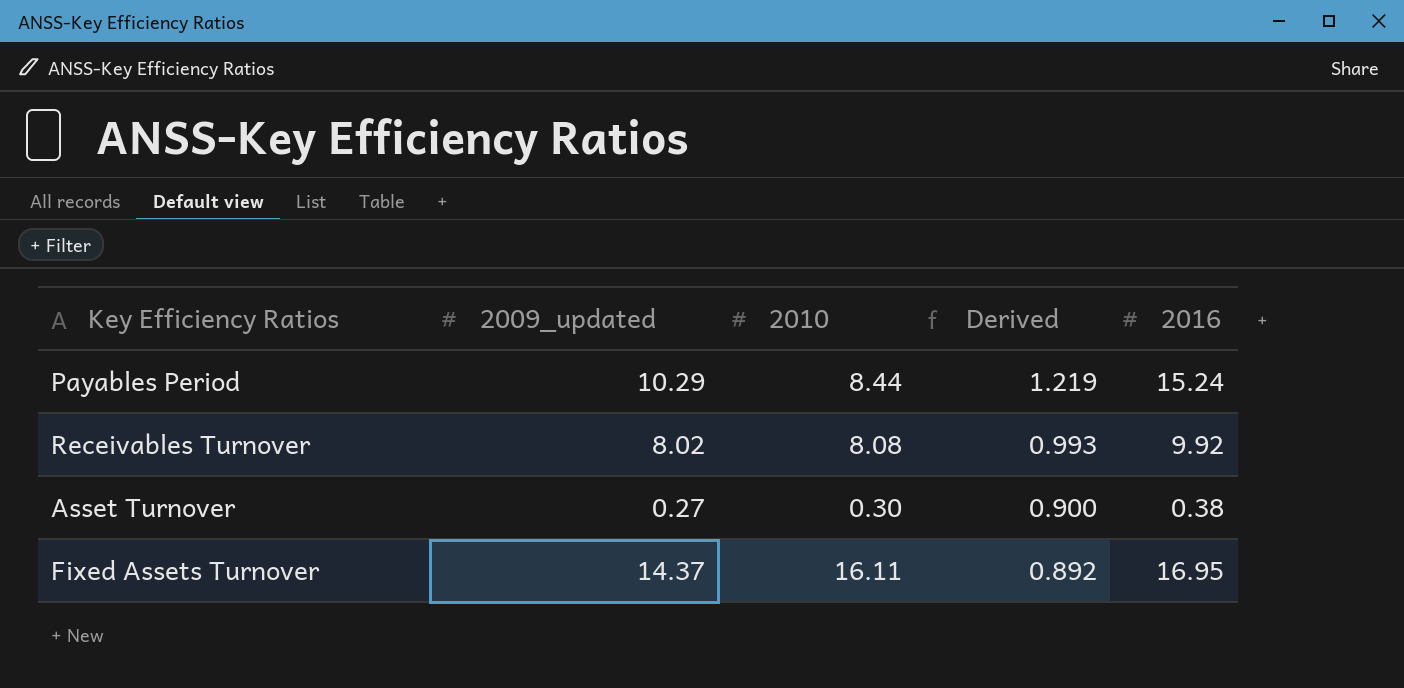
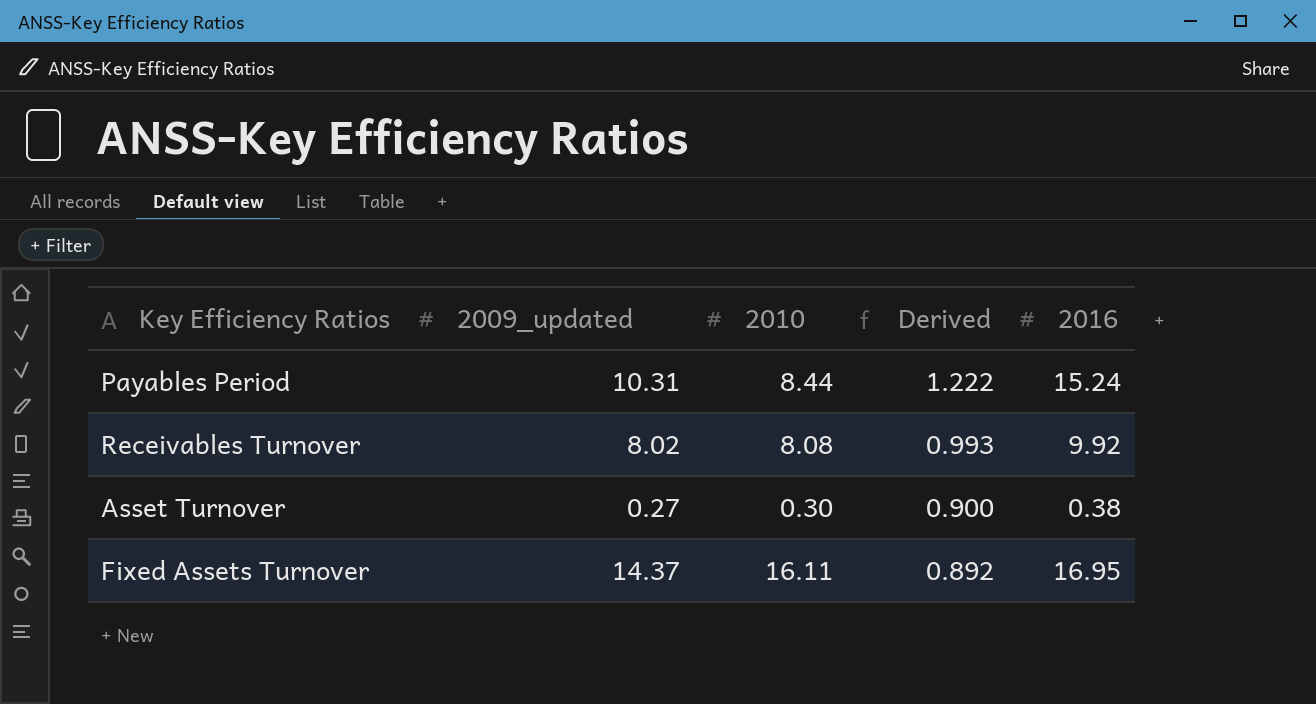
Payables Period | 2009_updated: 10.29 -> 10.31
Payables Period | Derived: 1.219 -> 1.222

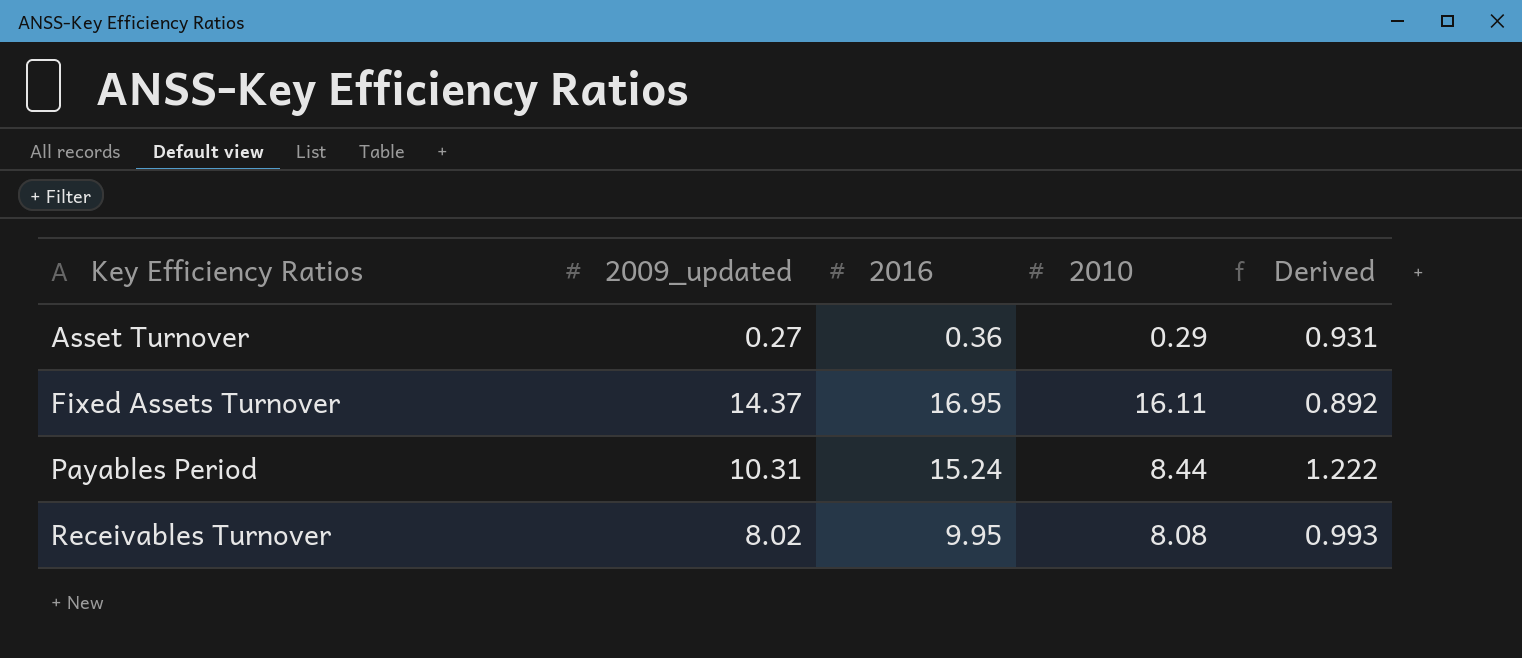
row order: Derived descending -> Key Efficiency Ratios ascending
column 2016 | position: 5 -> 3
Asset Turnover | 2016: 0.38 -> 0.36
Asset Turnover | 2010: 0.30 -> 0.29
Asset Turnover | Derived: 0.900 -> 0.931
Receivables Turnover | 2016: 9.92 -> 9.95

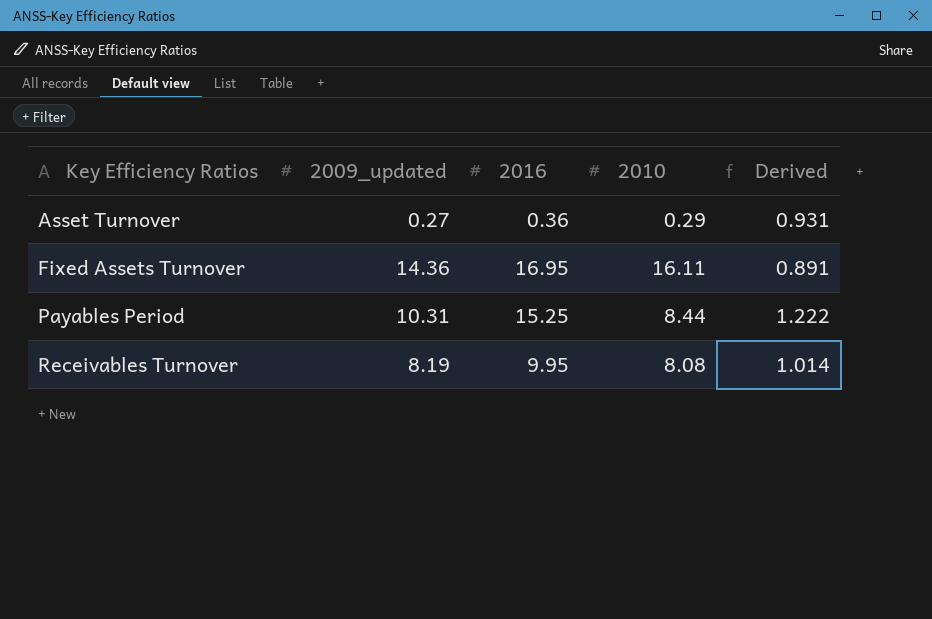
Fixed Assets Turnover | 2009_updated: 14.37 -> 14.36
Fixed Assets Turnover | Derived: 0.892 -> 0.891
Payables Period | 2016: 15.24 -> 15.25
Receivables Turnover | 2009_updated: 8.02 -> 8.19
Receivables Turnover | Derived: 0.993 -> 1.014

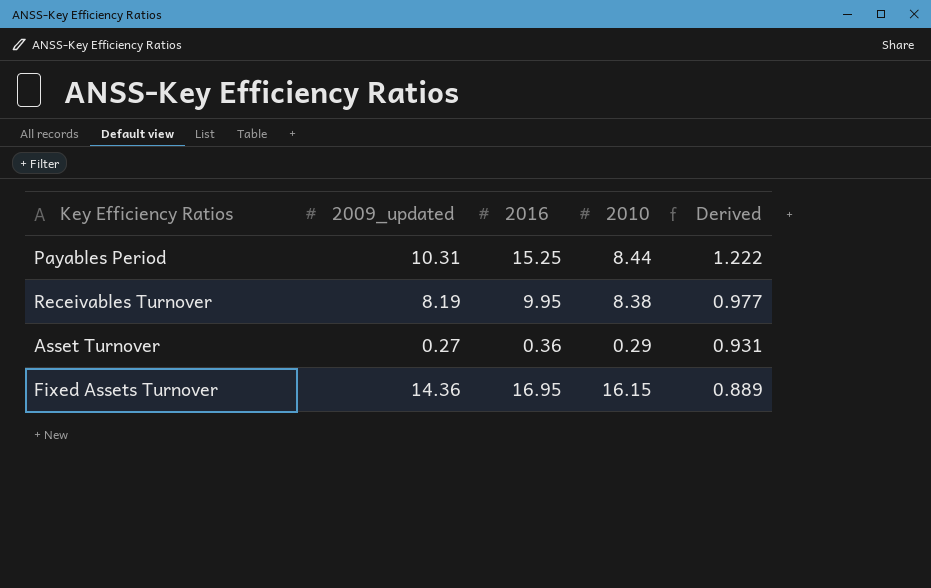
row order: Key Efficiency Ratios ascending -> Derived descending
Receivables Turnover | 2010: 8.08 -> 8.38
Receivables Turnover | Derived: 1.014 -> 0.977
Fixed Assets Turnover | 2010: 16.11 -> 16.15
Fixed Assets Turnover | Derived: 0.891 -> 0.889

